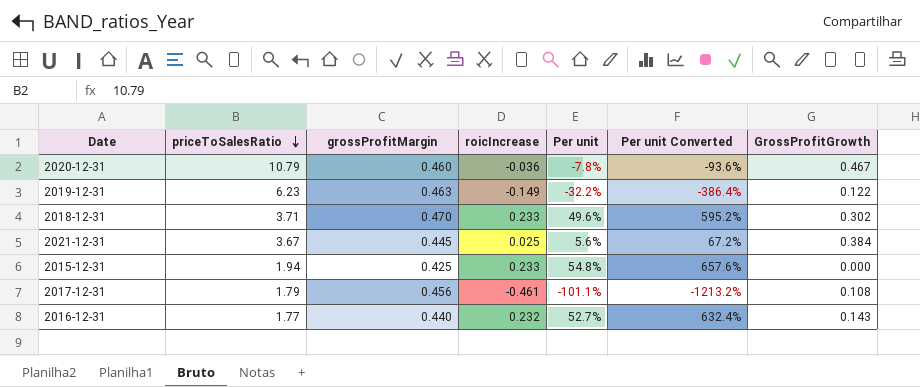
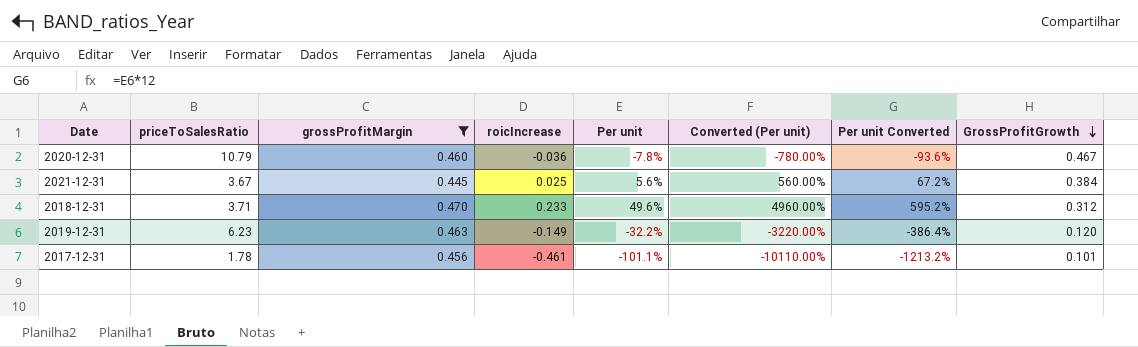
filter: none -> grossProfitMargin >= 0.445
row order: priceToSalesRatio descending -> GrossProfitGrowth descending
column Converted (Per unit) | formula: none -> [Per unit] * 100
2018-12-31 | GrossProfitGrowth: 0.302 -> 0.312
2019-12-31 | GrossProfitGrowth: 0.122 -> 0.120
2017-12-31 | priceToSalesRatio: 1.79 -> 1.78
2017-12-31 | GrossProfitGrowth: 0.108 -> 0.101

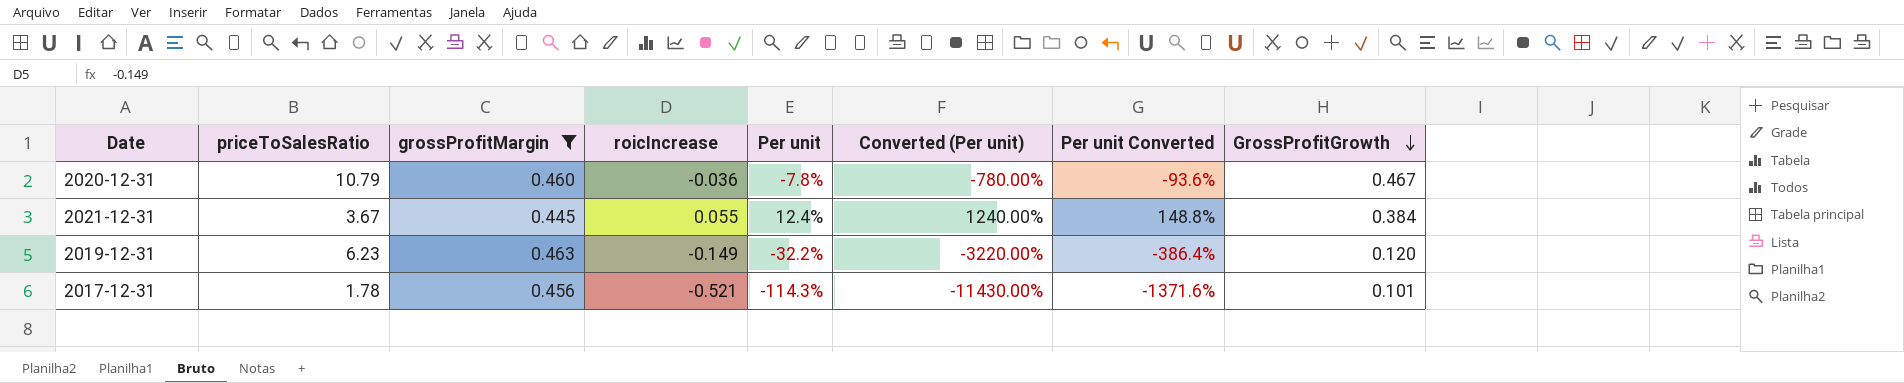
row 2018-12-31: 3.71 | 0.470 | 0.233 | 49.6% | 4960.00% | 595.2% | 0.312 -> none
2021-12-31 | roicIncrease: 0.025 -> 0.055
2021-12-31 | Per unit: 5.6% -> 12.4%
2021-12-31 | Converted (Per unit): 560.00% -> 1240.00%
2021-12-31 | Per unit Converted: 67.2% -> 148.8%
2017-12-31 | roicIncrease: -0.461 -> -0.521
2017-12-31 | Per unit: -101.1% -> -114.3%
2017-12-31 | Converted (Per unit): -10110.00% -> -11430.00%
2017-12-31 | Per unit Converted: -1213.2% -> -1371.6%

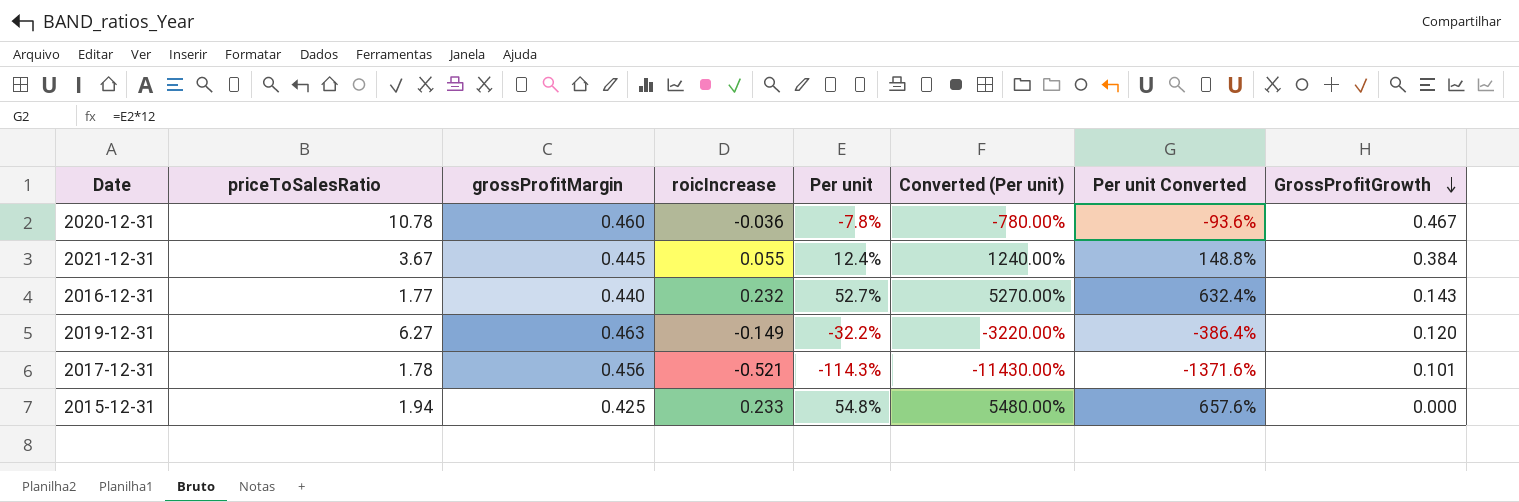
filter: grossProfitMargin >= 0.445 -> none
2020-12-31 | priceToSalesRatio: 10.79 -> 10.78
2019-12-31 | priceToSalesRatio: 6.23 -> 6.27

